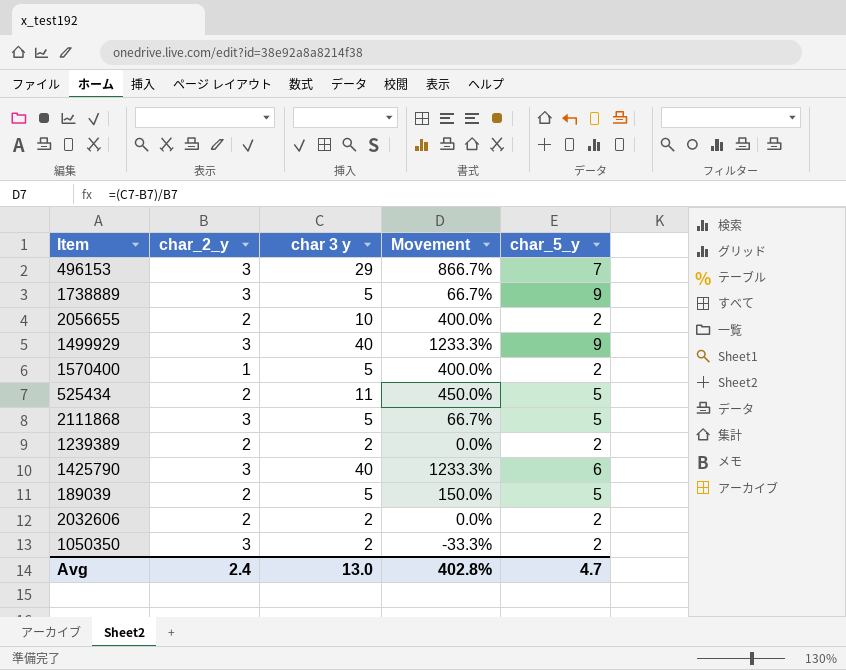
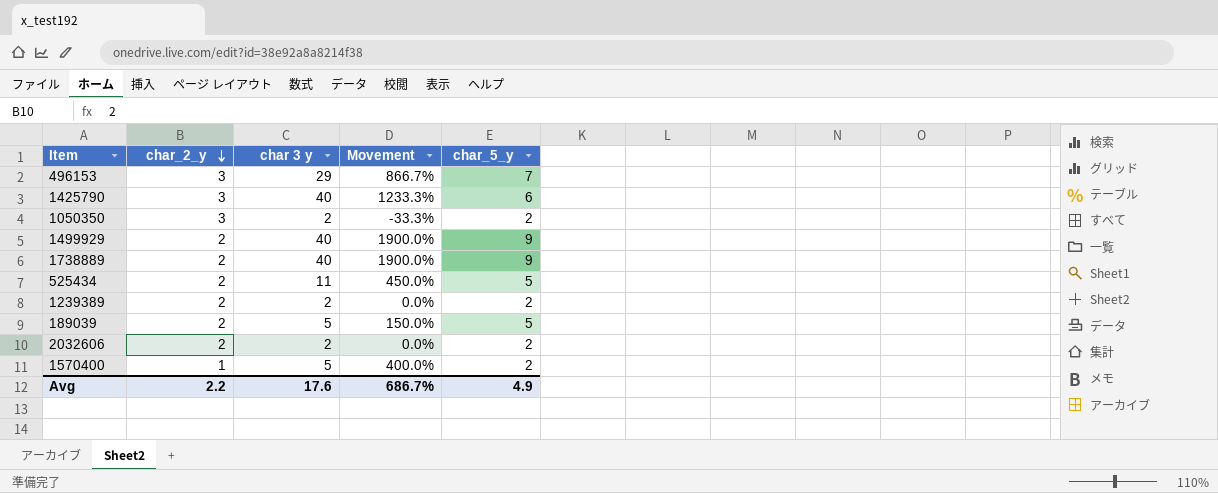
row order: none -> char_2_y descending
row 2056655: 2 | 10 | 400.0% | 2 -> none
row 2111868: 3 | 5 | 66.7% | 5 -> none
1499929 | char_2_y: 3 -> 2
1499929 | Movement: 1233.3% -> 1900.0%
1738889 | char_2_y: 3 -> 2
1738889 | char 3 y: 5 -> 40
1738889 | Movement: 66.7% -> 1900.0%
Avg | char_2_y: 2.4 -> 2.2
Avg | char 3 y: 13.0 -> 17.6
Avg | Movement: 402.8% -> 686.7%
Avg | char_5_y: 4.7 -> 4.9

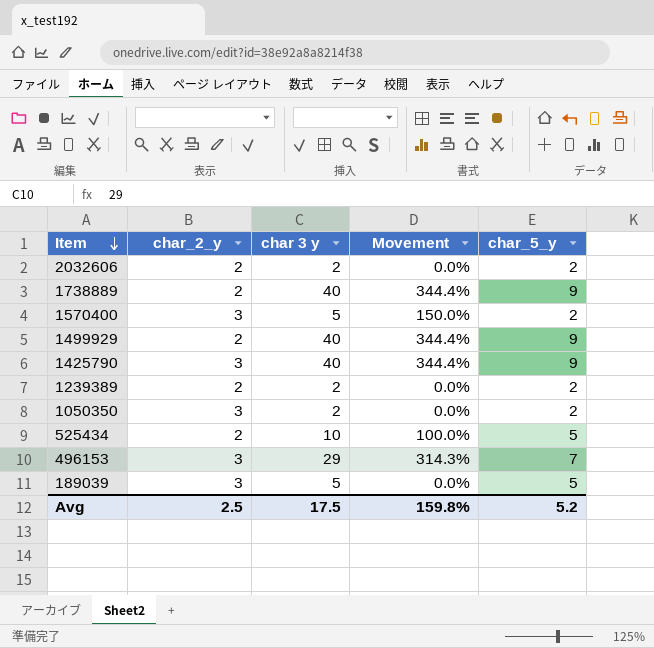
row order: char_2_y descending -> Item descending
column Movement | formula: ([char 3 y] - [char_2_y]) / [char_2_y] -> ([char 3 y] - [char_5_y]) / [char_5_y]
1570400 | char_2_y: 1 -> 3
1425790 | char_5_y: 6 -> 9
525434 | char 3 y: 11 -> 10
189039 | char_2_y: 2 -> 3
Avg | char_2_y: 2.2 -> 2.5
Avg | char 3 y: 17.6 -> 17.5
Avg | Movement: 686.7% -> 159.8%
Avg | char_5_y: 4.9 -> 5.2

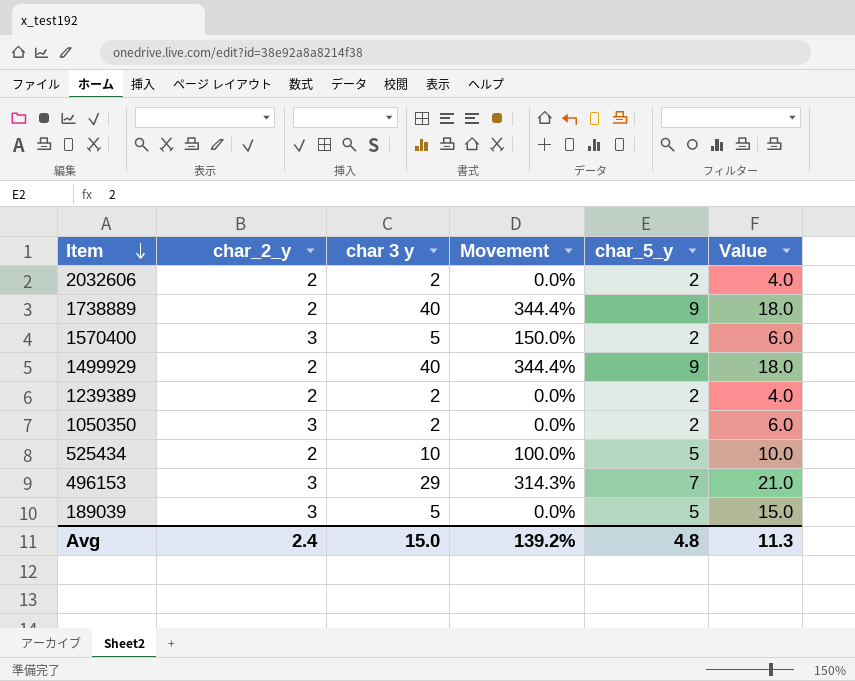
column Value | formula: none -> [char_2_y] * [char_5_y]
row 1425790: 3 | 40 | 344.4% | 9 -> none
Avg | char_2_y: 2.5 -> 2.4
Avg | char 3 y: 17.5 -> 15.0
Avg | Movement: 159.8% -> 139.2%
Avg | char_5_y: 5.2 -> 4.8

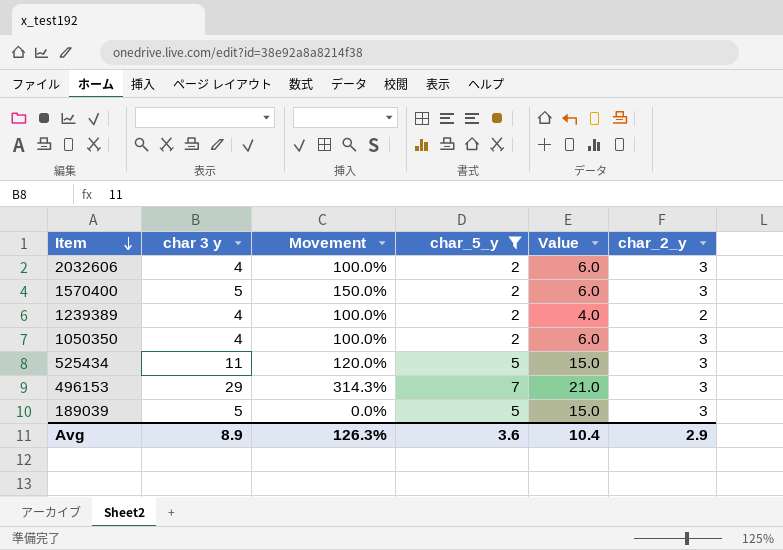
filter: none -> char_5_y != 9
column char_2_y | position: 2 -> 6
2032606 | char 3 y: 2 -> 4
2032606 | Movement: 0.0% -> 100.0%
2032606 | Value: 4.0 -> 6.0
2032606 | char_2_y: 2 -> 3
1239389 | char 3 y: 2 -> 4
1239389 | Movement: 0.0% -> 100.0%
1050350 | char 3 y: 2 -> 4
1050350 | Movement: 0.0% -> 100.0%
525434 | char 3 y: 10 -> 11
525434 | Movement: 100.0% -> 120.0%
525434 | Value: 10.0 -> 15.0
525434 | char_2_y: 2 -> 3
Avg | char 3 y: 15.0 -> 8.9
Avg | Movement: 139.2% -> 126.3%
Avg | char_5_y: 4.8 -> 3.6
Avg | Value: 11.3 -> 10.4
Avg | char_2_y: 2.4 -> 2.9

